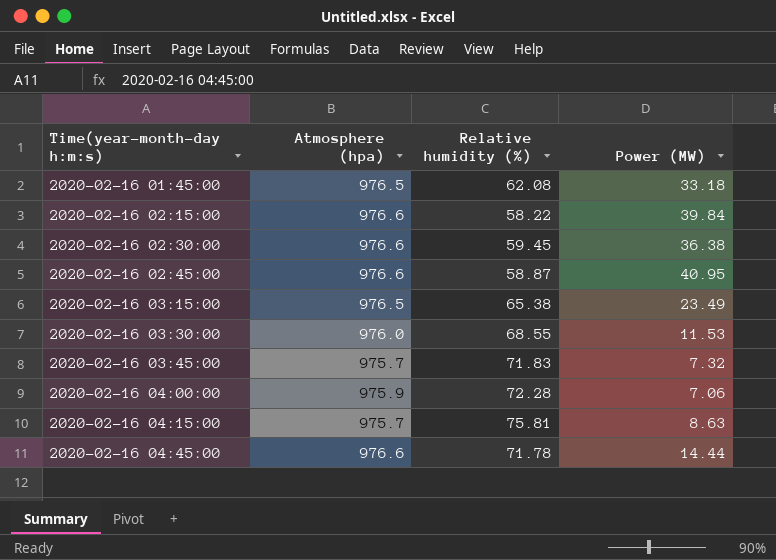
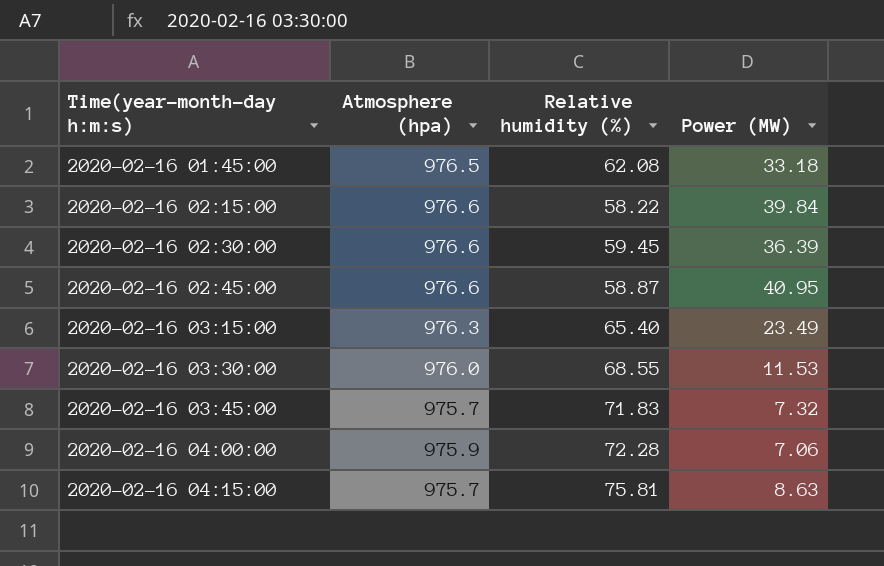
row 2020-02-16 04:45:00: 976.6 | 71.78 | 14.44 -> none
2020-02-16 02:30:00 | Power (MW): 36.38 -> 36.39
2020-02-16 03:15:00 | Atmosphere (hpa): 976.5 -> 976.3
2020-02-16 03:15:00 | Relative humidity (%): 65.38 -> 65.40

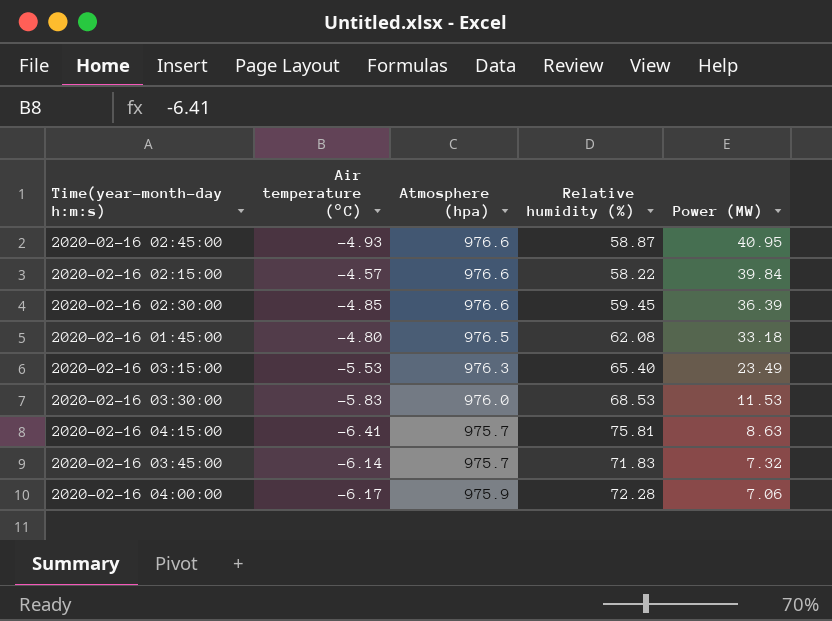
row order: Time(year-month-day h:m:s) ascending -> Power (MW) descending
column Air temperature (°C) | position: none -> 2
2020-02-16 03:30:00 | Relative humidity (%): 68.55 -> 68.53

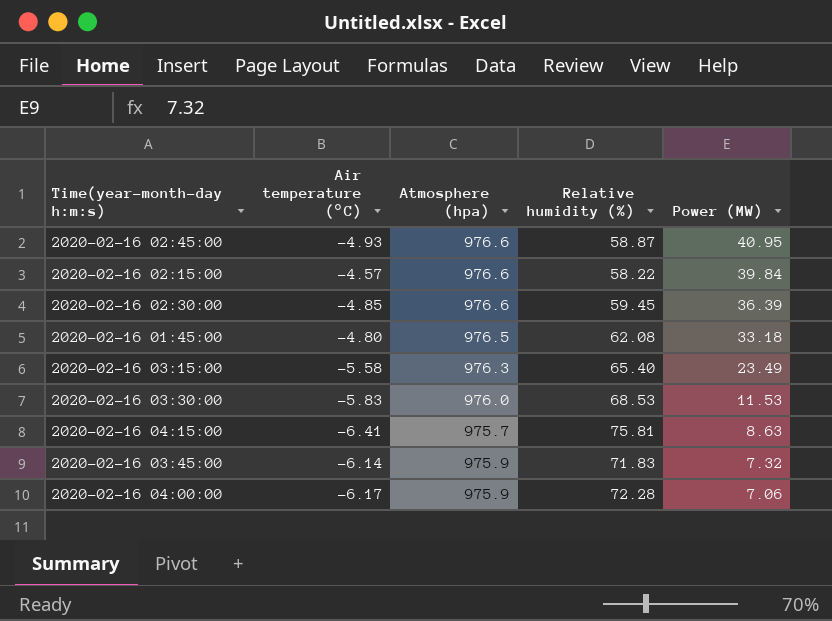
2020-02-16 03:15:00 | Air temperature (°C): -5.53 -> -5.58
2020-02-16 03:45:00 | Atmosphere (hpa): 975.7 -> 975.9

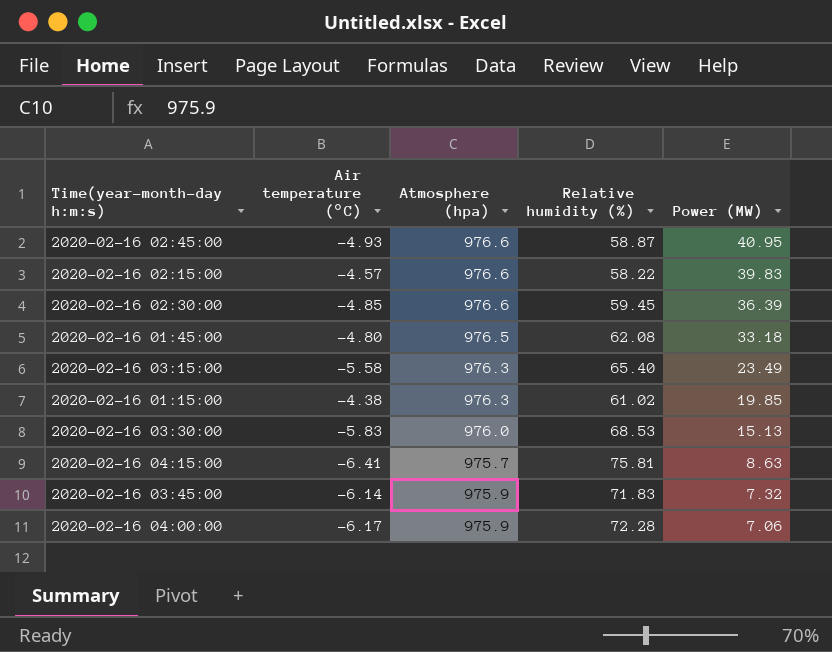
2020-02-16 02:15:00 | Power (MW): 39.84 -> 39.83
row 2020-02-16 01:15:00: none -> -4.38 | 976.3 | 61.02 | 19.85
2020-02-16 03:30:00 | Power (MW): 11.53 -> 15.13

